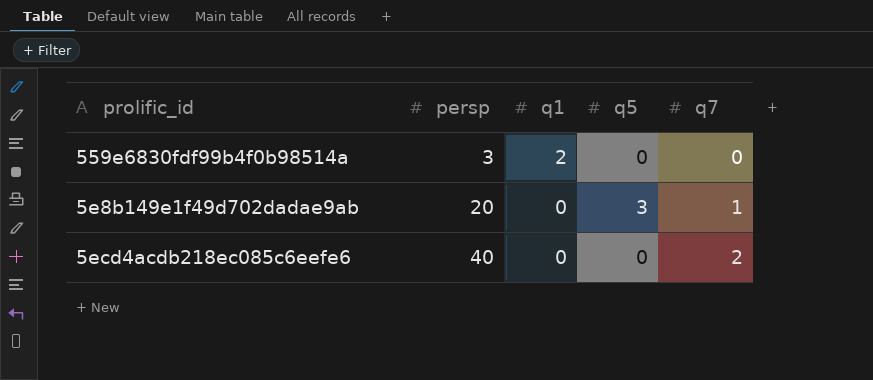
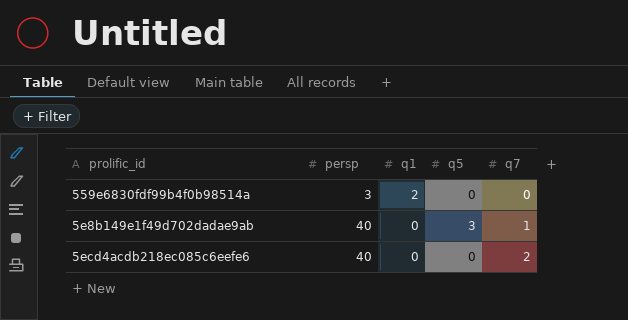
5e8b149e1f49d702dadae9ab | persp: 20 -> 40

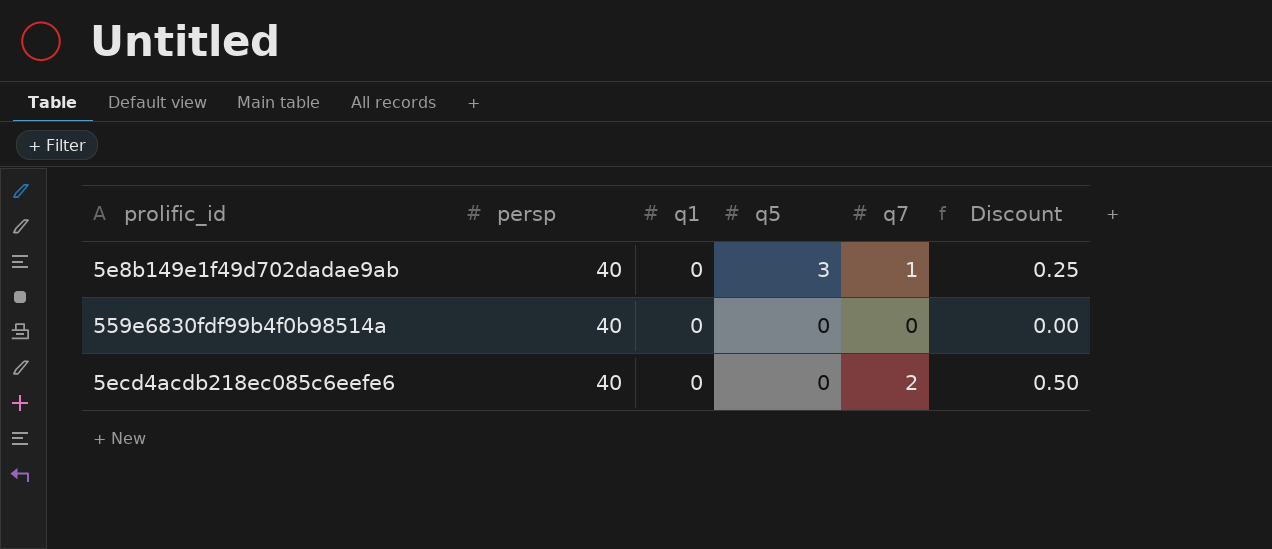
row order: persp ascending -> q5 descending
column Discount | formula: none -> [q7] * 0.25
559e6830fdf99b4f0b98514a | persp: 3 -> 40
559e6830fdf99b4f0b98514a | q1: 2 -> 0

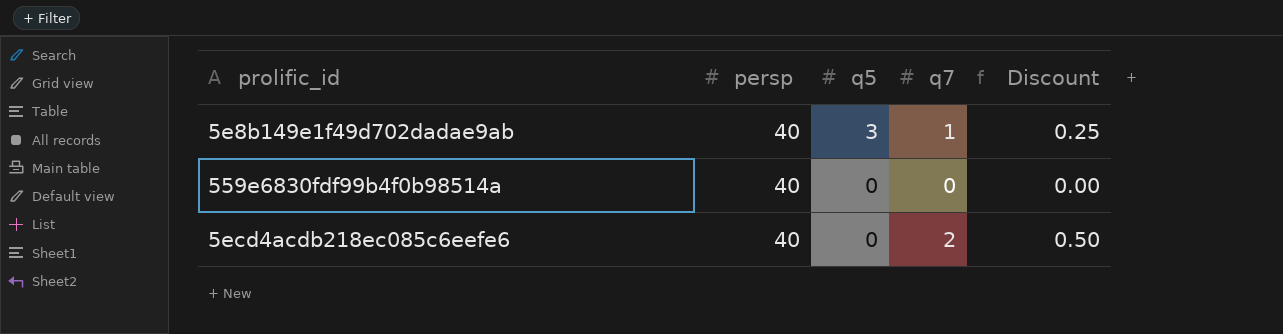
column q1 | position: 3 -> none

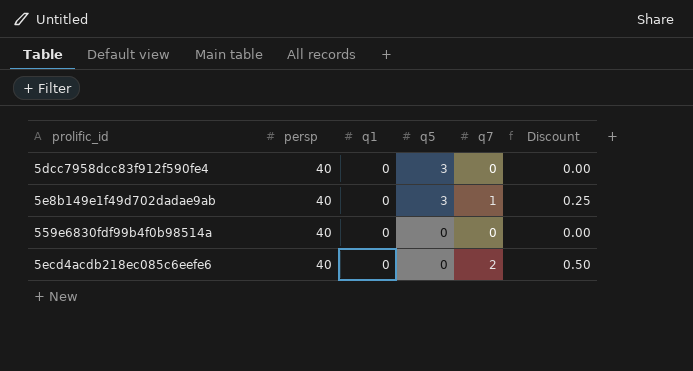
column q1 | position: none -> 3
row 5dcc7958dcc83f912f590fe4: none -> 40 | 0 | 3 | 0 | 0.00

